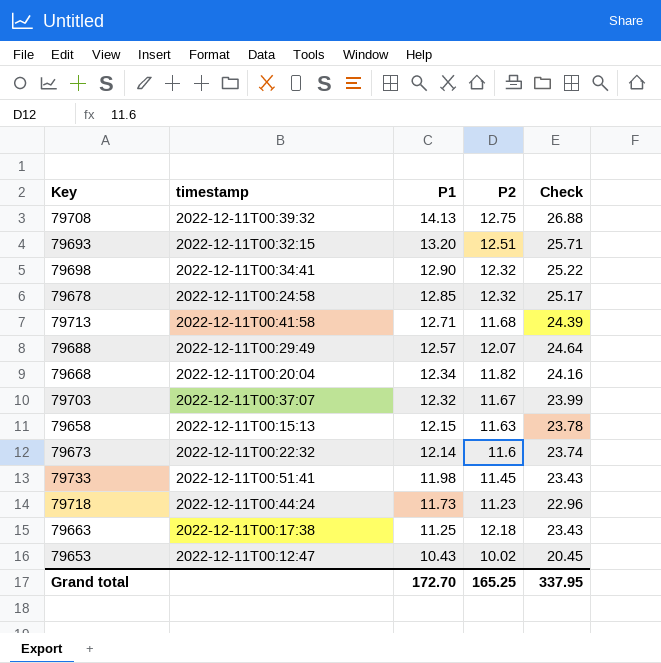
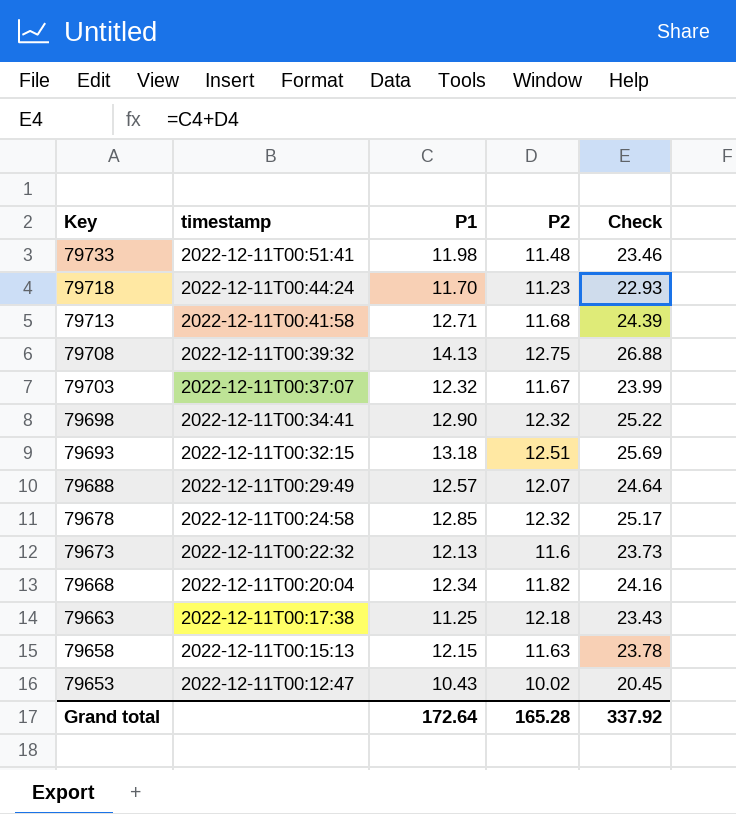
row order: P1 descending -> Key descending
79733 | P2: 11.45 -> 11.48
79733 | Check: 23.43 -> 23.46
79718 | P1: 11.73 -> 11.70
79718 | Check: 22.96 -> 22.93
79693 | P1: 13.20 -> 13.18
79693 | Check: 25.71 -> 25.69
79673 | P1: 12.14 -> 12.13
79673 | Check: 23.74 -> 23.73
Grand total | P1: 172.70 -> 172.64
Grand total | P2: 165.25 -> 165.28
Grand total | Check: 337.95 -> 337.92

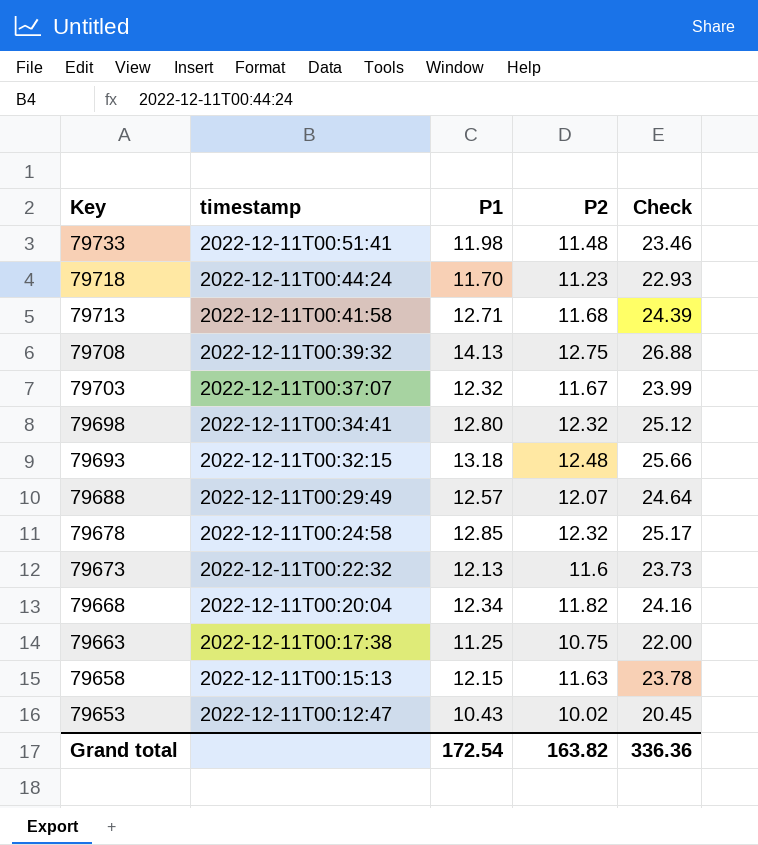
79698 | P1: 12.90 -> 12.80
79698 | Check: 25.22 -> 25.12
79693 | P2: 12.51 -> 12.48
79693 | Check: 25.69 -> 25.66
79663 | P2: 12.18 -> 10.75
79663 | Check: 23.43 -> 22.00
Grand total | P1: 172.64 -> 172.54
Grand total | P2: 165.28 -> 163.82
Grand total | Check: 337.92 -> 336.36

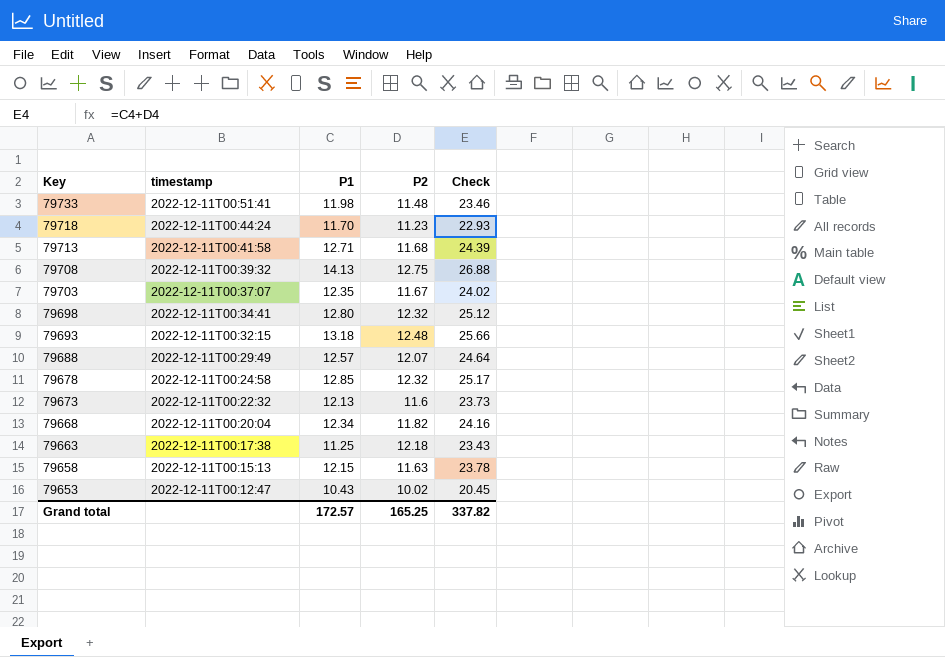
79703 | P1: 12.32 -> 12.35
79703 | Check: 23.99 -> 24.02
79663 | P2: 10.75 -> 12.18
79663 | Check: 22.00 -> 23.43
Grand total | P1: 172.54 -> 172.57
Grand total | P2: 163.82 -> 165.25
Grand total | Check: 336.36 -> 337.82

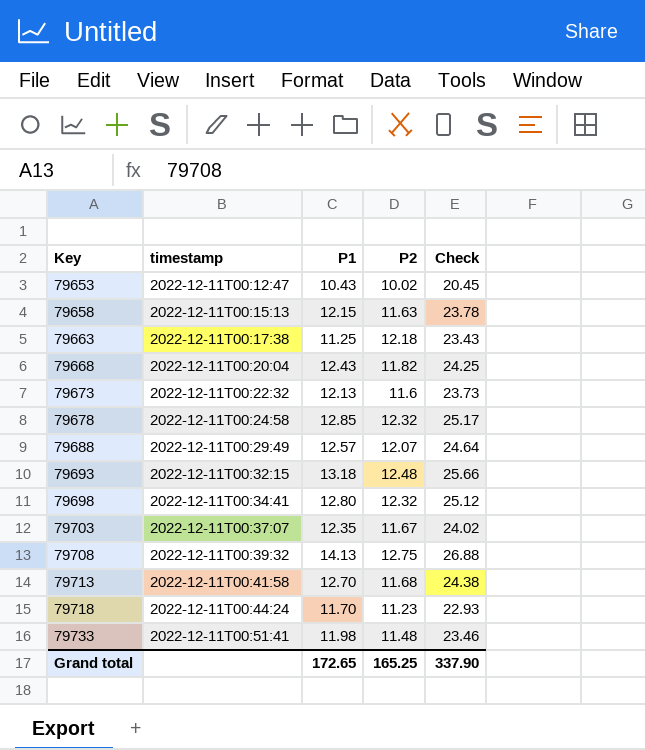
row order: Key descending -> Key ascending
79668 | P1: 12.34 -> 12.43
79668 | Check: 24.16 -> 24.25
79713 | P1: 12.71 -> 12.70
79713 | Check: 24.39 -> 24.38
Grand total | P1: 172.57 -> 172.65
Grand total | Check: 337.82 -> 337.90

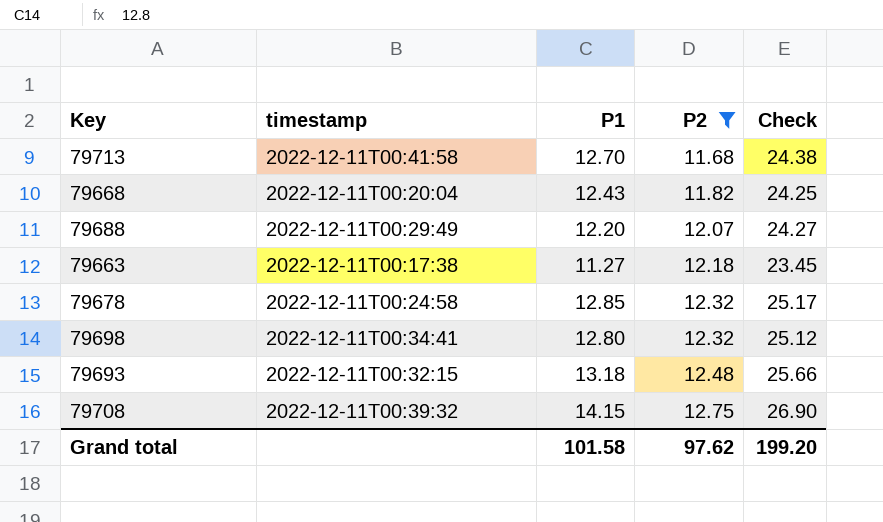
filter: none -> P2 >= 11.68
row order: Key ascending -> P2 ascending
79688 | P1: 12.57 -> 12.20
79688 | Check: 24.64 -> 24.27
79663 | P1: 11.25 -> 11.27
79663 | Check: 23.43 -> 23.45
79708 | P1: 14.13 -> 14.15
79708 | Check: 26.88 -> 26.90
Grand total | P1: 172.65 -> 101.58
Grand total | P2: 165.25 -> 97.62
Grand total | Check: 337.90 -> 199.20

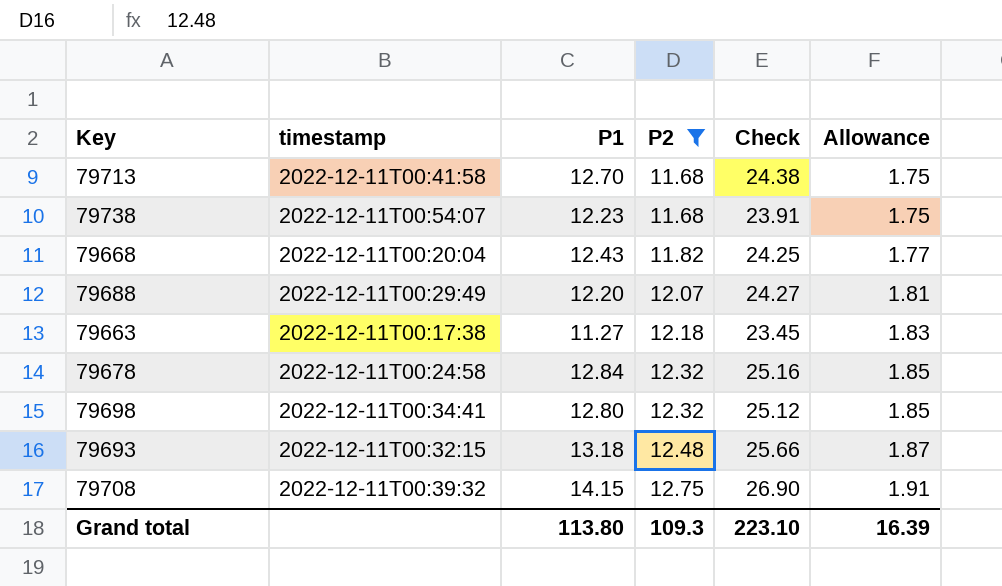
column Allowance | formula: none -> [P2] * 0.15
row 79738: none -> 2022-12-11T00:54:07 | 12.23 | 11.68 | 23.91 | 1.75
79678 | P1: 12.85 -> 12.84
79678 | Check: 25.17 -> 25.16
Grand total | P1: 101.58 -> 113.80
Grand total | P2: 97.62 -> 109.3
Grand total | Check: 199.20 -> 223.10

